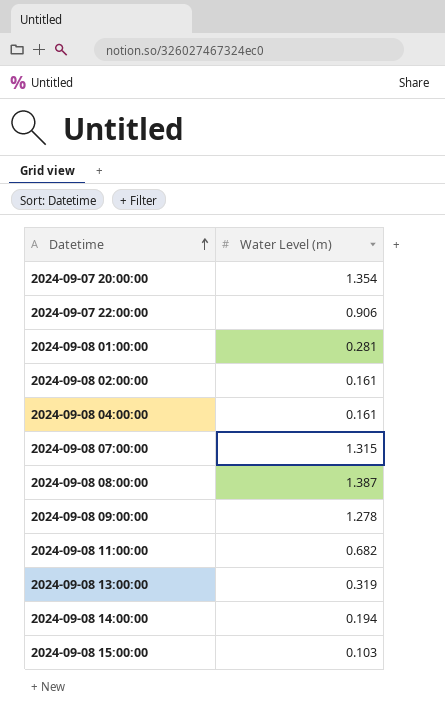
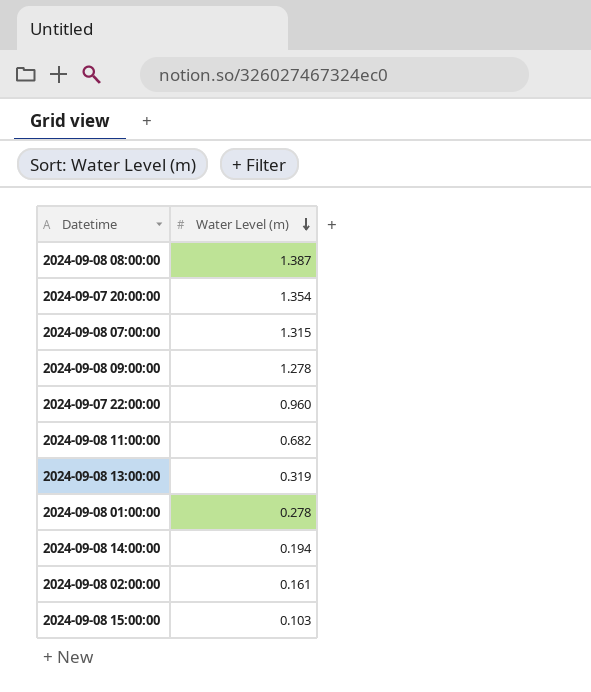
row order: Datetime ascending -> Water Level (m) descending
row 2024-09-08 04:00:00: 0.161 -> none
2024-09-07 22:00:00 | Water Level (m): 0.906 -> 0.960
2024-09-08 01:00:00 | Water Level (m): 0.281 -> 0.278

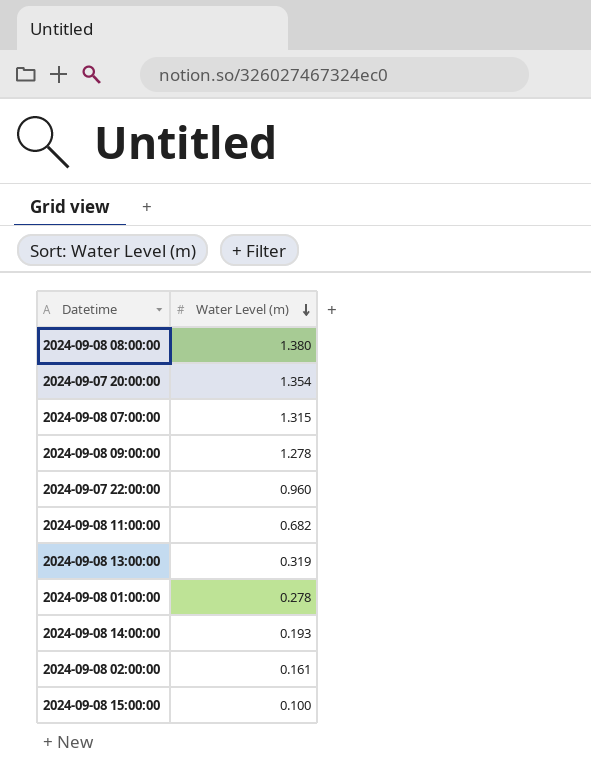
2024-09-08 08:00:00 | Water Level (m): 1.387 -> 1.380
2024-09-08 14:00:00 | Water Level (m): 0.194 -> 0.193
2024-09-08 15:00:00 | Water Level (m): 0.103 -> 0.100

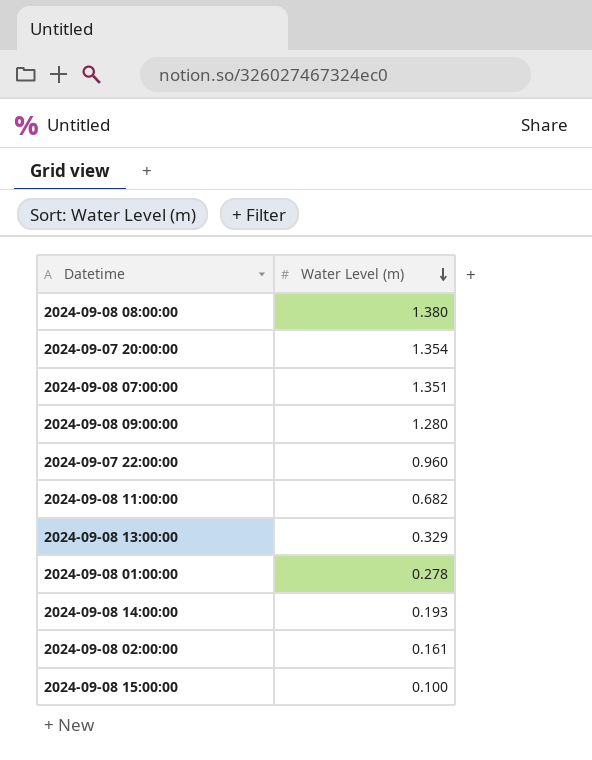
2024-09-08 07:00:00 | Water Level (m): 1.315 -> 1.351
2024-09-08 09:00:00 | Water Level (m): 1.278 -> 1.280
2024-09-08 13:00:00 | Water Level (m): 0.319 -> 0.329

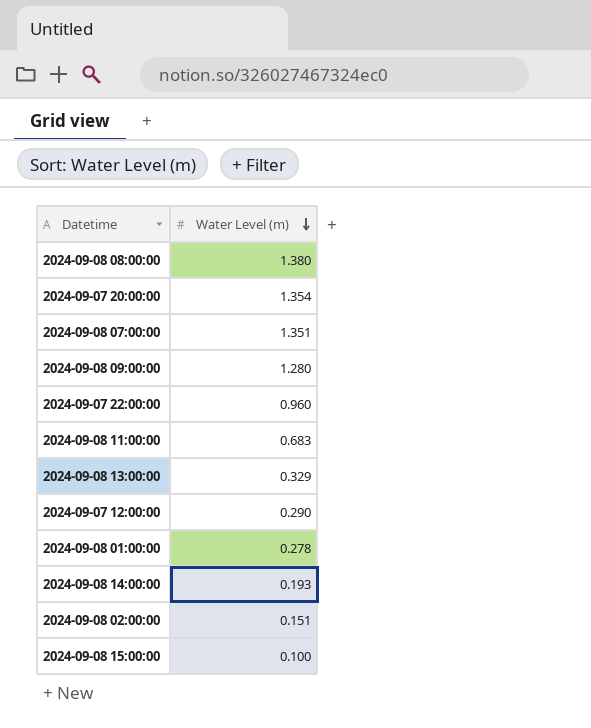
2024-09-08 11:00:00 | Water Level (m): 0.682 -> 0.683
row 2024-09-07 12:00:00: none -> 0.290
2024-09-08 02:00:00 | Water Level (m): 0.161 -> 0.151

